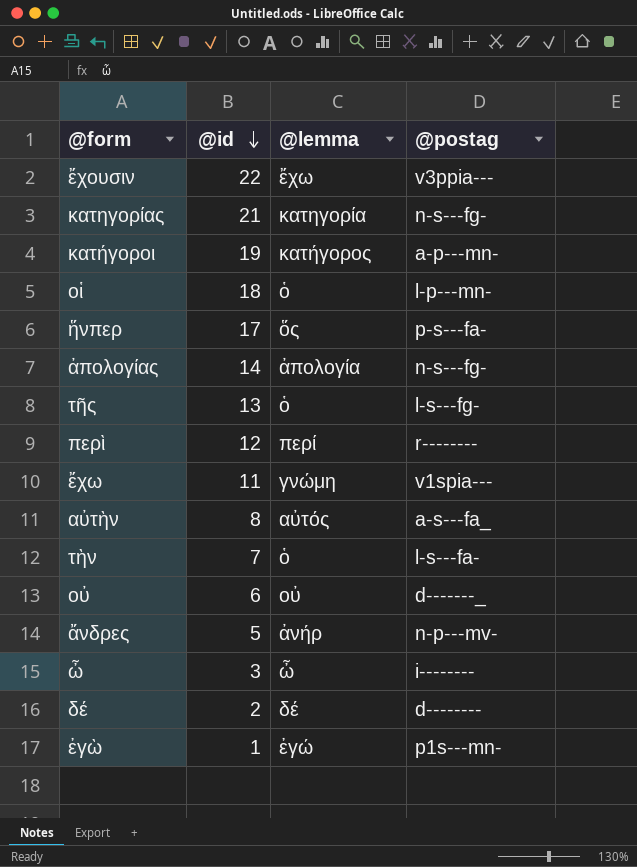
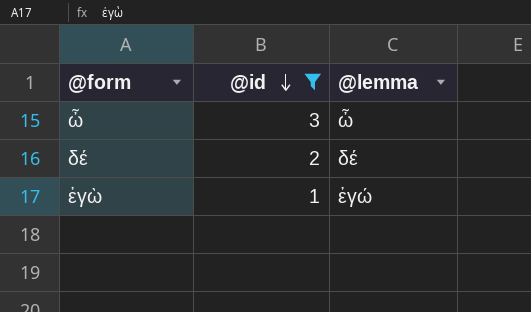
filter: none -> @id <= 3
column @postag | position: 4 -> none

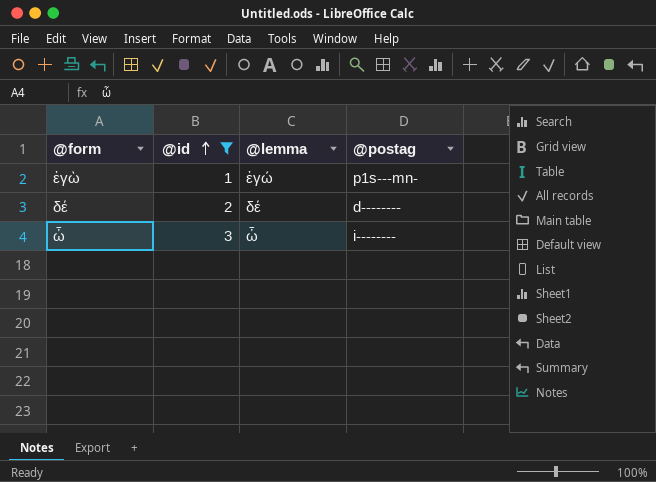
row order: @id descending -> @id ascending
column @postag | position: none -> 4

